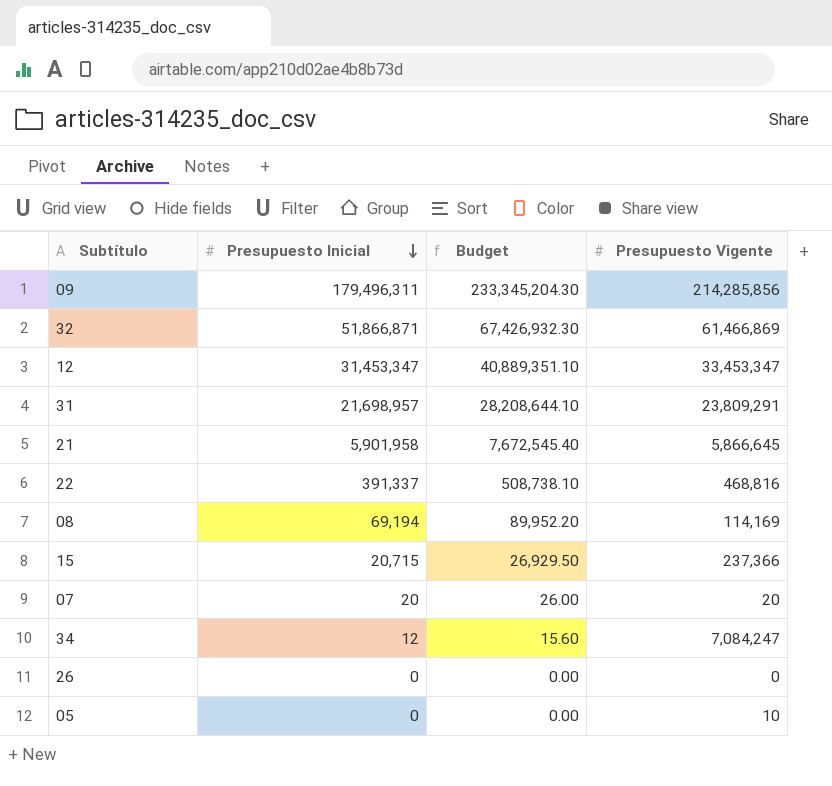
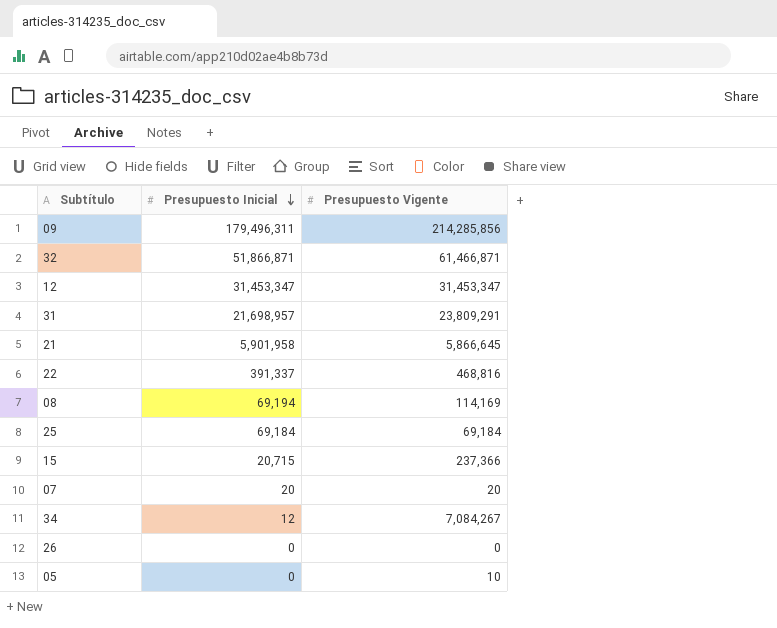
column Budget | formula: [Presupuesto Inicial] * 1.3 -> none
32 | Presupuesto Vigente: 61,466,869 -> 61,466,871
12 | Presupuesto Vigente: 33,453,347 -> 31,453,347
row 25: none -> 69,184 | 69,184
34 | Presupuesto Vigente: 7,084,247 -> 7,084,267

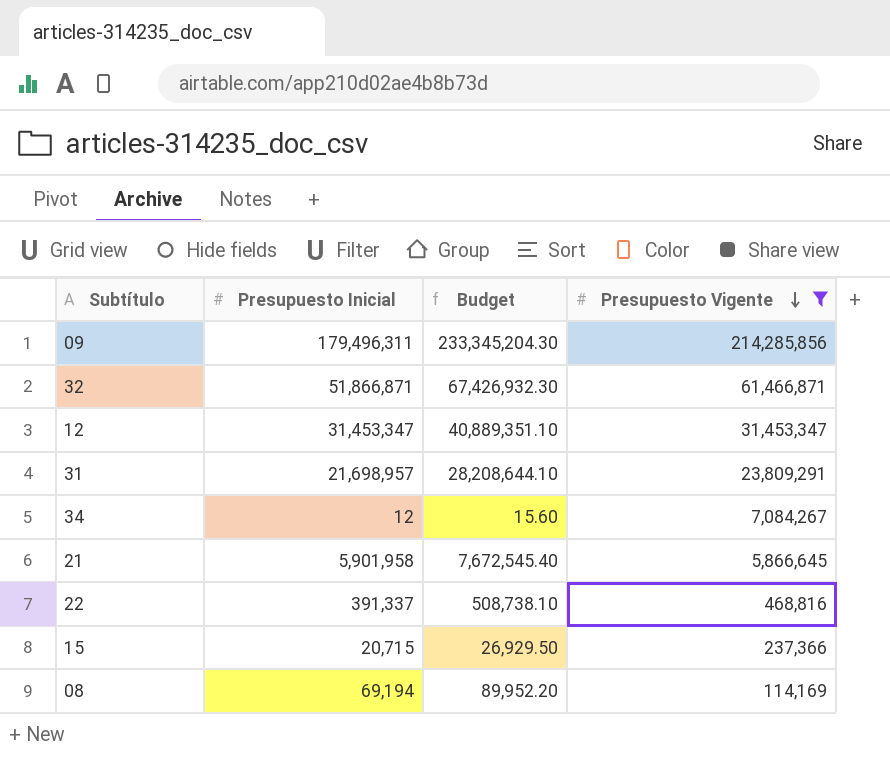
filter: none -> Presupuesto Vigente >= 114,169
row order: Presupuesto Inicial descending -> Presupuesto Vigente descending
column Budget | formula: none -> [Presupuesto Inicial] * 1.3

